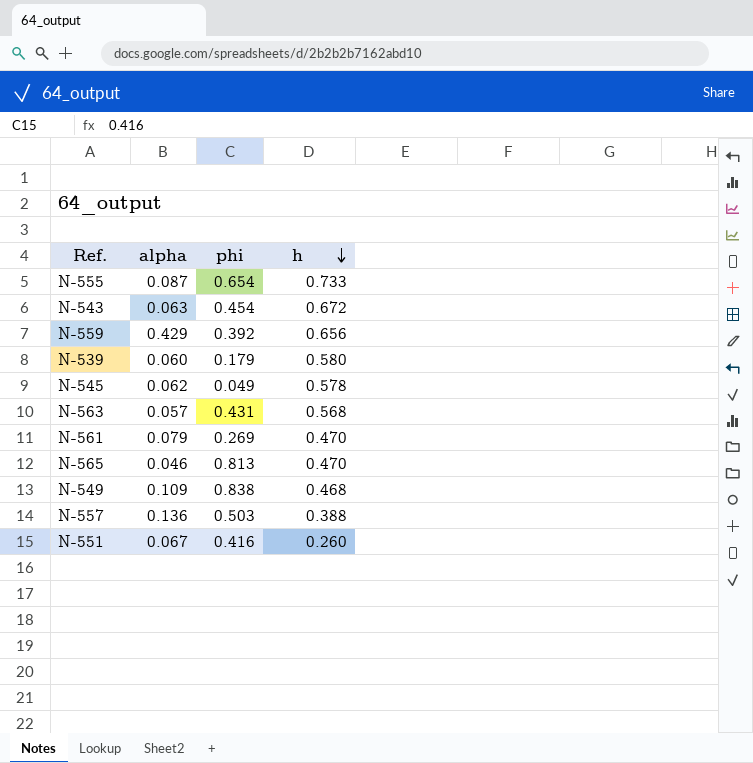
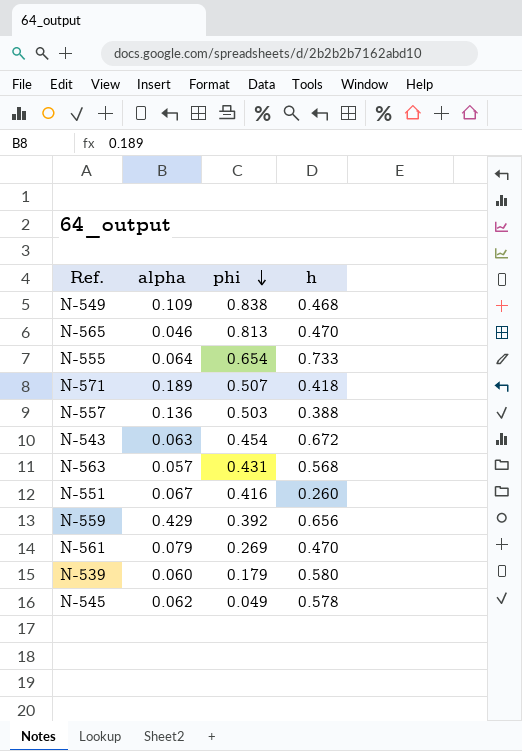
row order: h descending -> phi descending
N-555 | alpha: 0.087 -> 0.064
row N-571: none -> 0.189 | 0.507 | 0.418

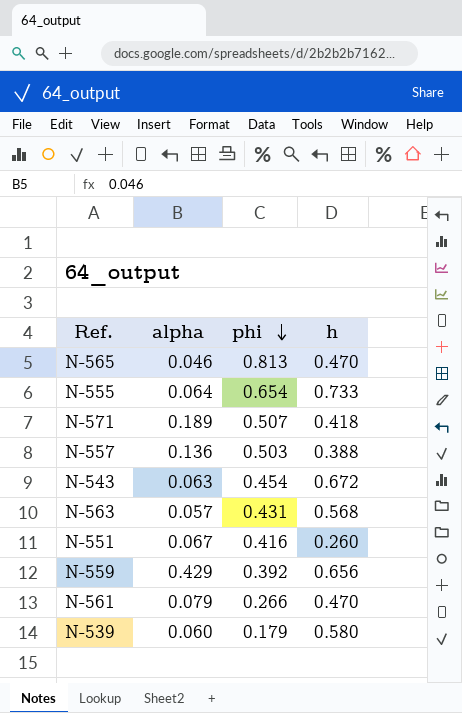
row N-549: 0.109 | 0.838 | 0.468 -> none
row N-545: 0.062 | 0.049 | 0.578 -> none
N-561 | phi: 0.269 -> 0.266

